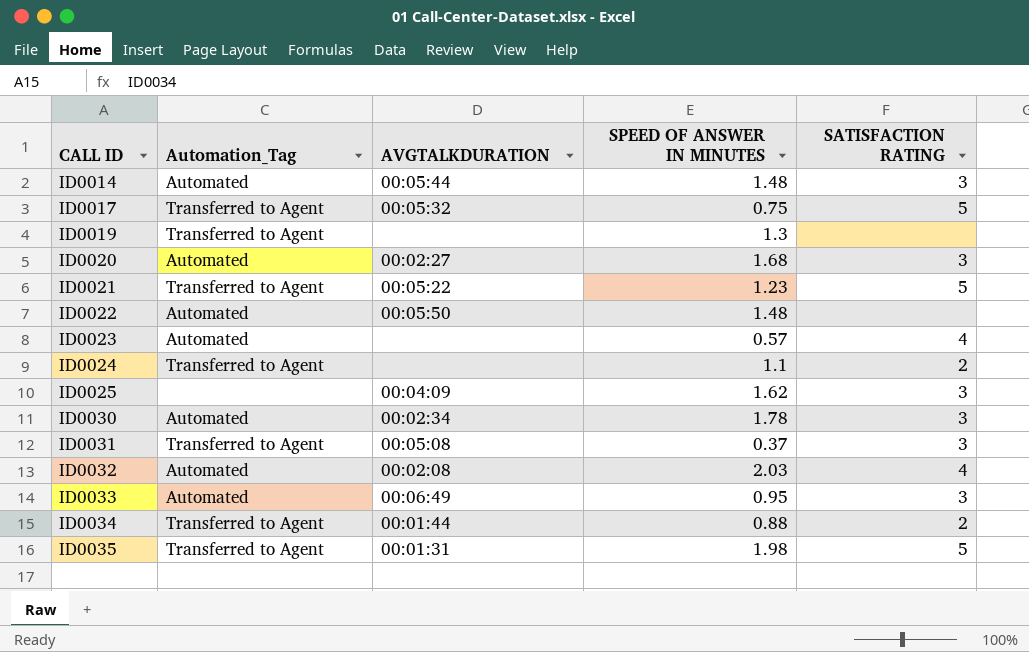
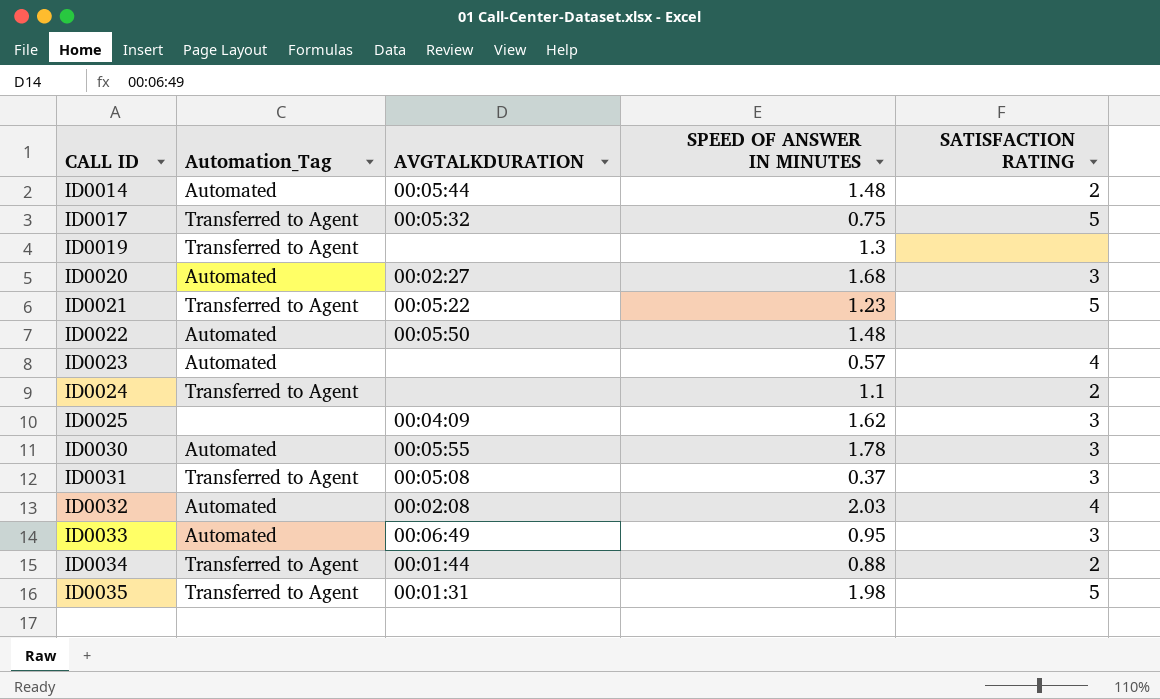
ID0014 | SATISFACTION RATING: 3 -> 2
ID0030 | AVGTALKDURATION: 00:02:34 -> 00:05:55

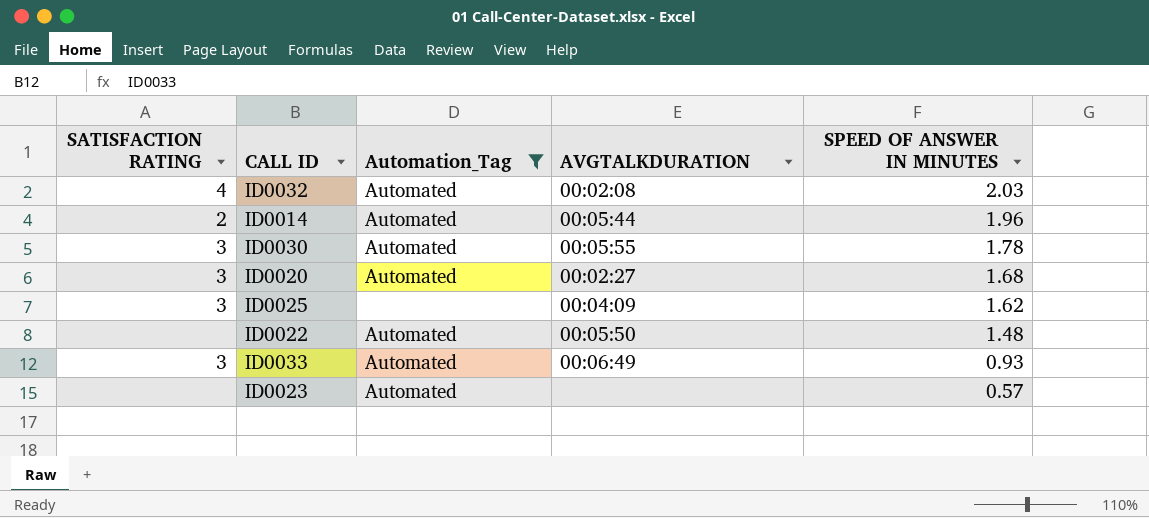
filter: none -> Automation_Tag != Transferred to Agent
row order: CALL ID ascending -> SPEED OF ANSWER IN MINUTES descending
column SATISFACTION RATING | position: 5 -> 1
ID0014 | SPEED OF ANSWER IN MINUTES: 1.48 -> 1.96
ID0033 | SPEED OF ANSWER IN MINUTES: 0.95 -> 0.93
ID0023 | SATISFACTION RATING: 4 -> none

